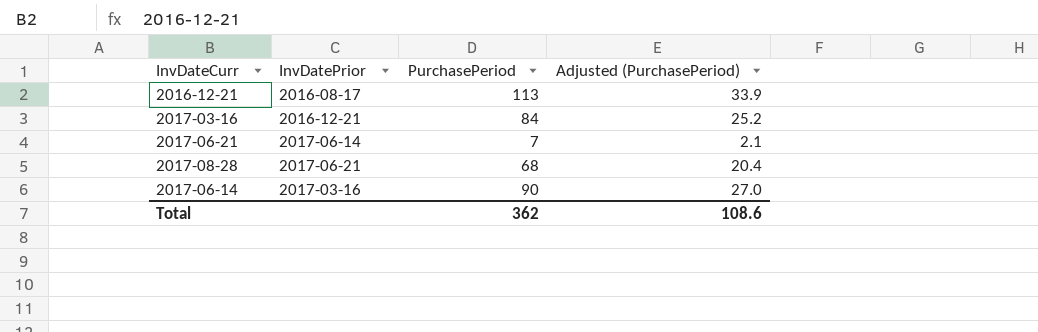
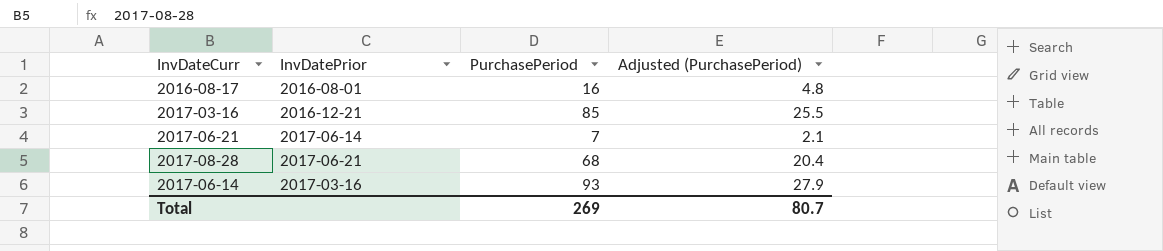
row 2016-12-21: 2016-08-17 | 113 | 33.9 -> none
row 2016-08-17: none -> 2016-08-01 | 16 | 4.8
2017-03-16 | PurchasePeriod: 84 -> 85
2017-03-16 | Adjusted (PurchasePeriod): 25.2 -> 25.5
2017-06-14 | PurchasePeriod: 90 -> 93
2017-06-14 | Adjusted (PurchasePeriod): 27.0 -> 27.9
Total | PurchasePeriod: 362 -> 269
Total | Adjusted (PurchasePeriod): 108.6 -> 80.7

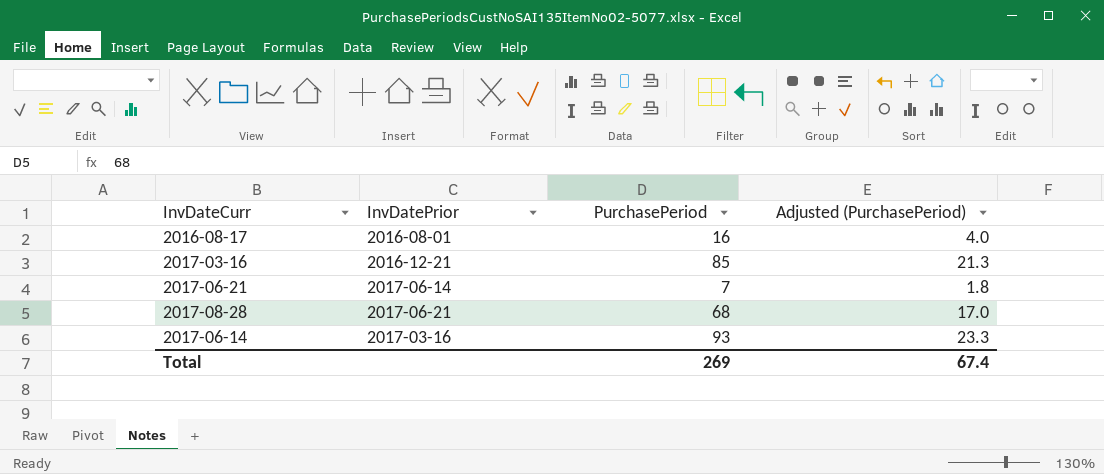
column Adjusted (PurchasePeriod) | formula: [PurchasePeriod] * 0.3 -> [PurchasePeriod] * 0.25
Total | Adjusted (PurchasePeriod): 80.7 -> 67.4

